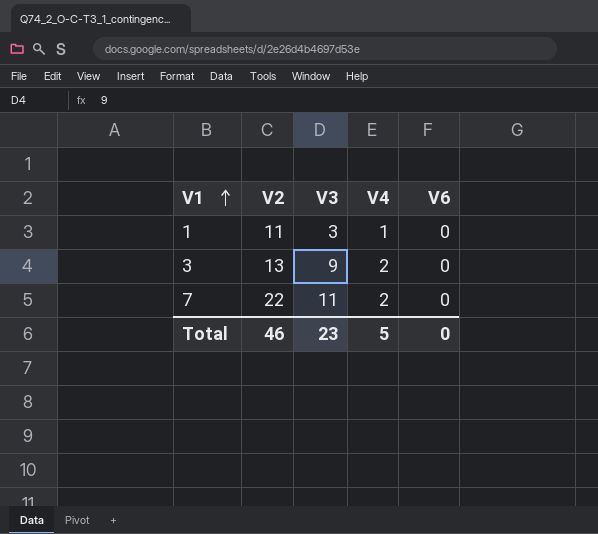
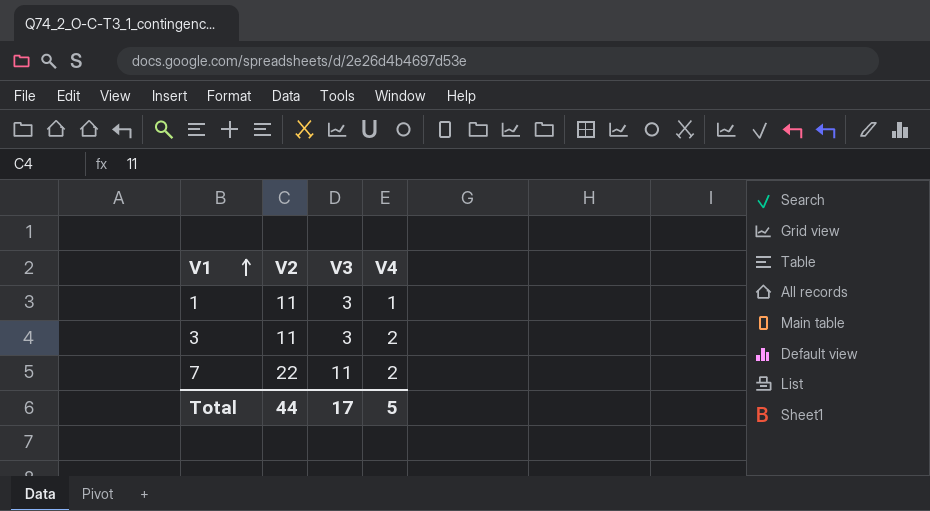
column V6 | position: 5 -> none
3 | V2: 13 -> 11
3 | V3: 9 -> 3
Total | V2: 46 -> 44
Total | V3: 23 -> 17

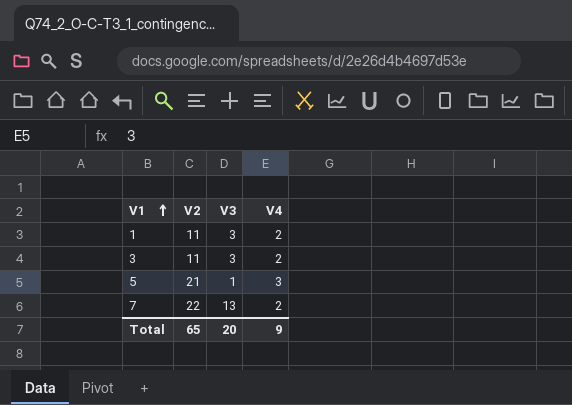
1 | V4: 1 -> 2
row 5: none -> 21 | 1 | 3
7 | V3: 11 -> 13
Total | V2: 44 -> 65
Total | V3: 17 -> 20
Total | V4: 5 -> 9

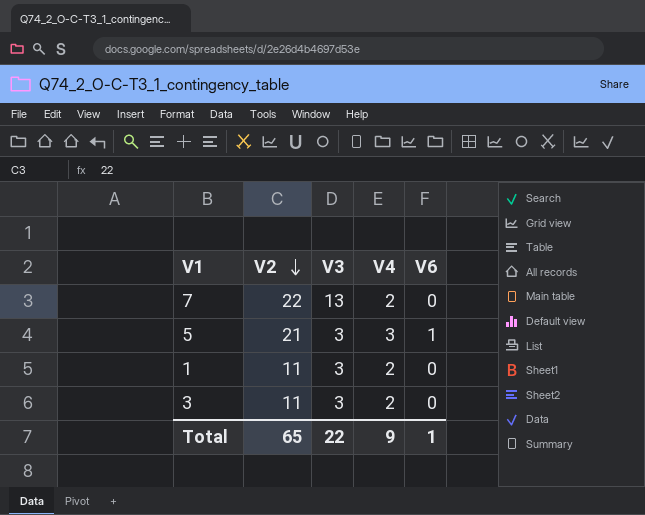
row order: V1 ascending -> V2 descending
column V6 | position: none -> 5
5 | V3: 1 -> 3
Total | V3: 20 -> 22

